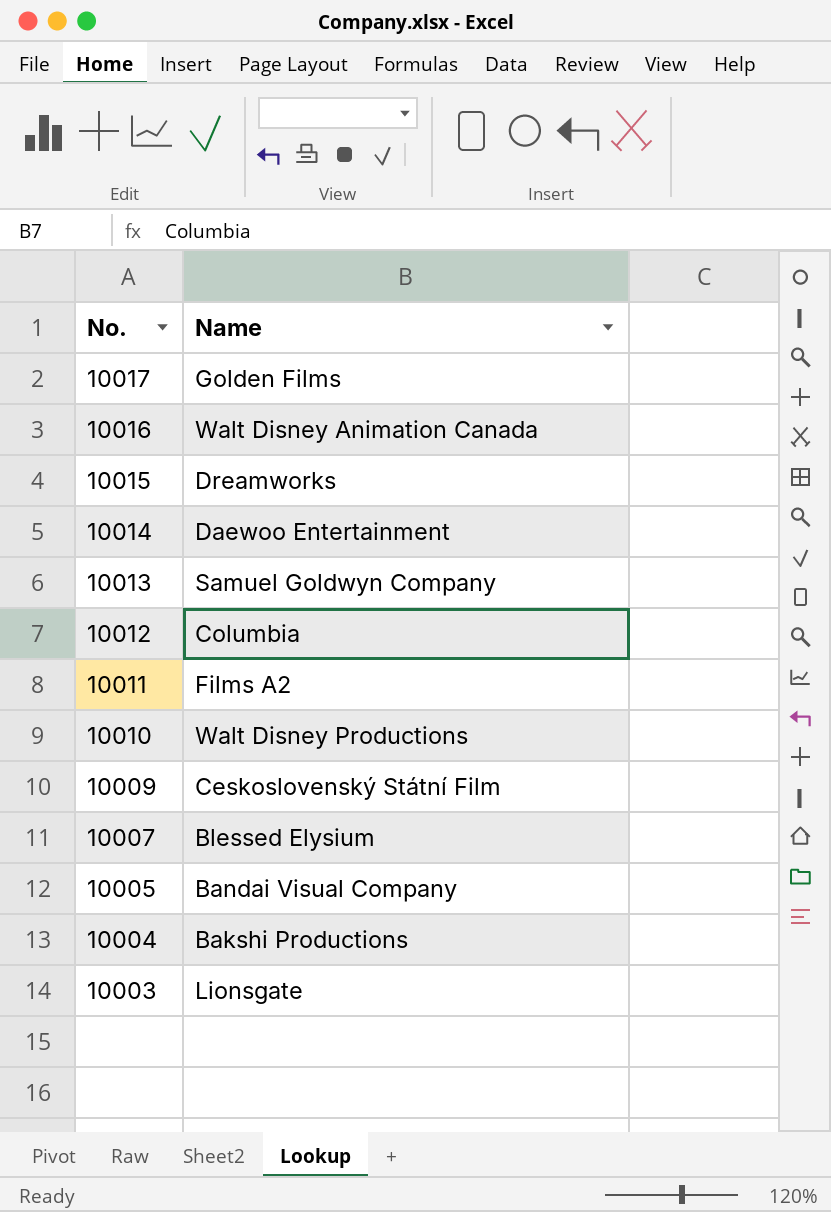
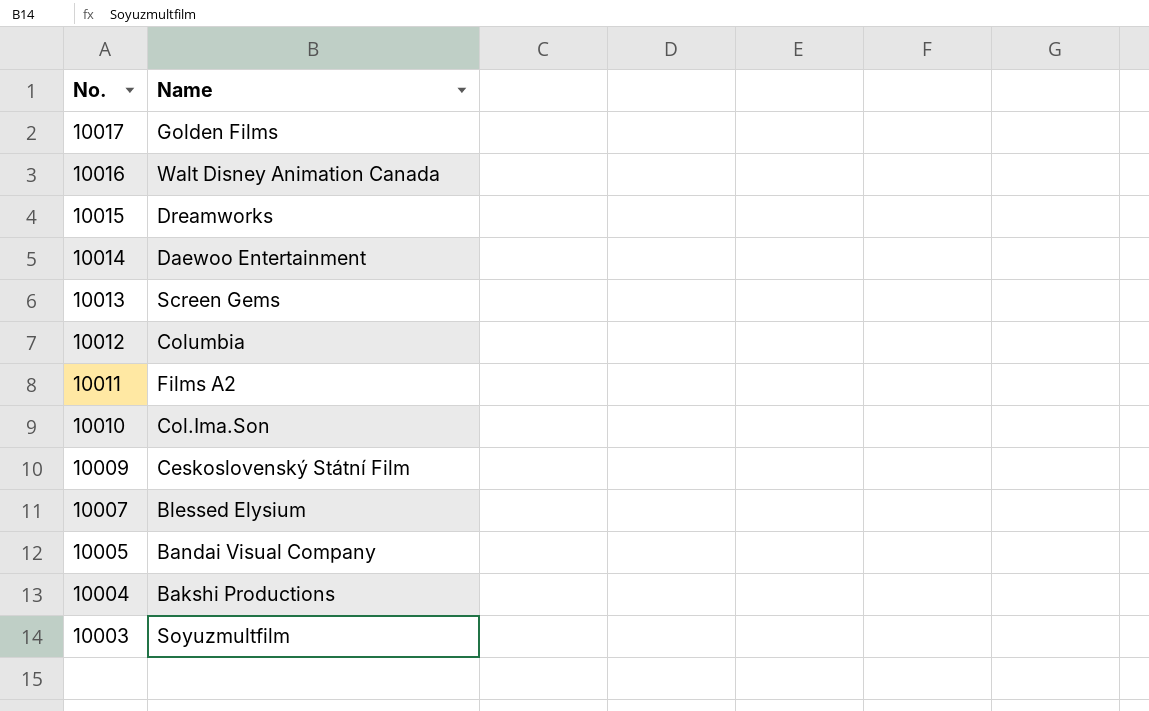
10013 | Name: Samuel Goldwyn Company -> Screen Gems
10010 | Name: Walt Disney Productions -> Col.Ima.Son
10003 | Name: Lionsgate -> Soyuzmultfilm

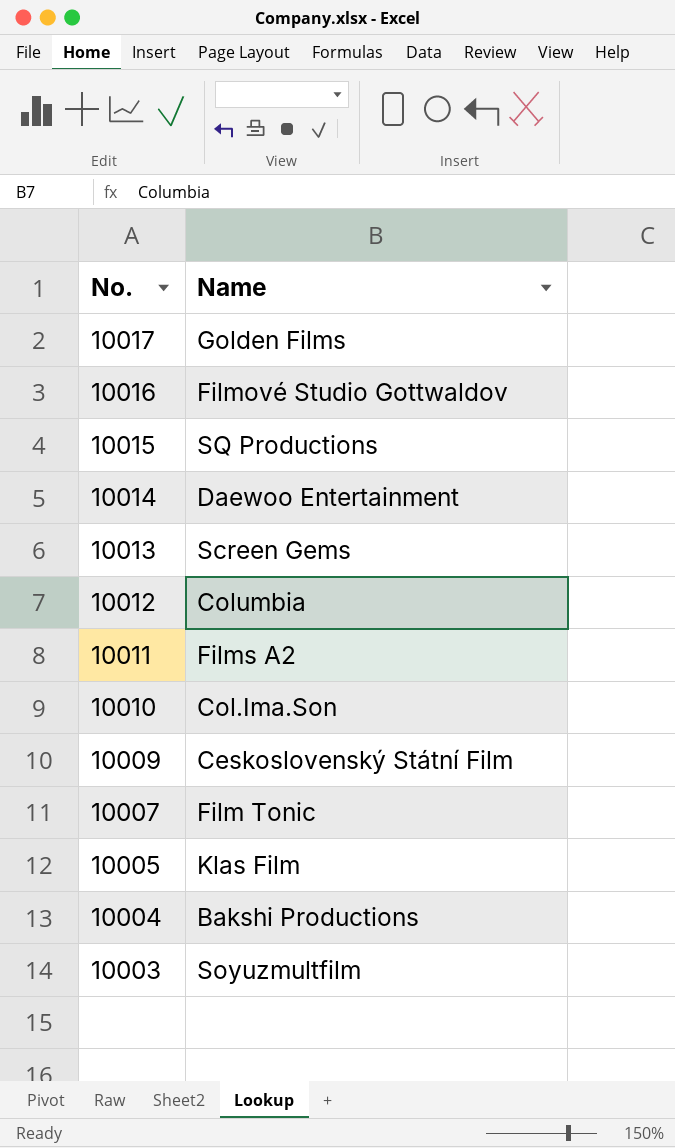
10016 | Name: Walt Disney Animation Canada -> Filmové Studio Gottwaldov
10015 | Name: Dreamworks -> SQ Productions
10007 | Name: Blessed Elysium -> Film Tonic
10005 | Name: Bandai Visual Company -> Klas Film

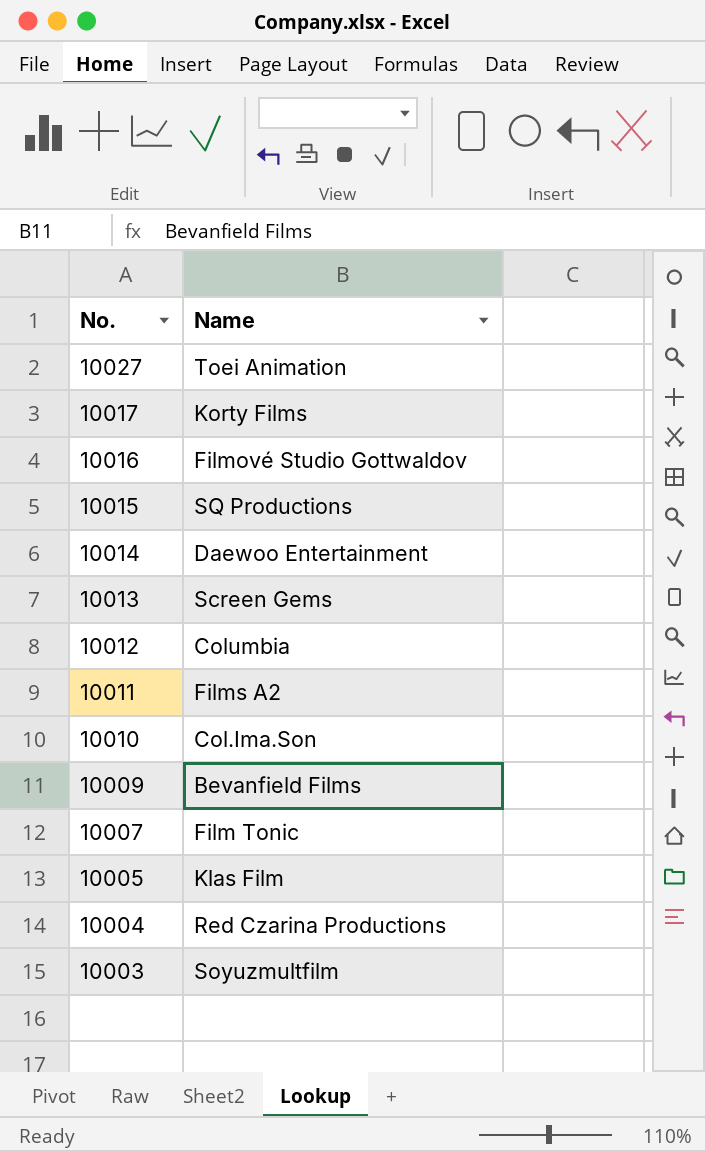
row 10027: none -> Toei Animation
10017 | Name: Golden Films -> Korty Films
10009 | Name: Ceskoslovenský Státní Film -> Bevanfield Films
10004 | Name: Bakshi Productions -> Red Czarina Productions

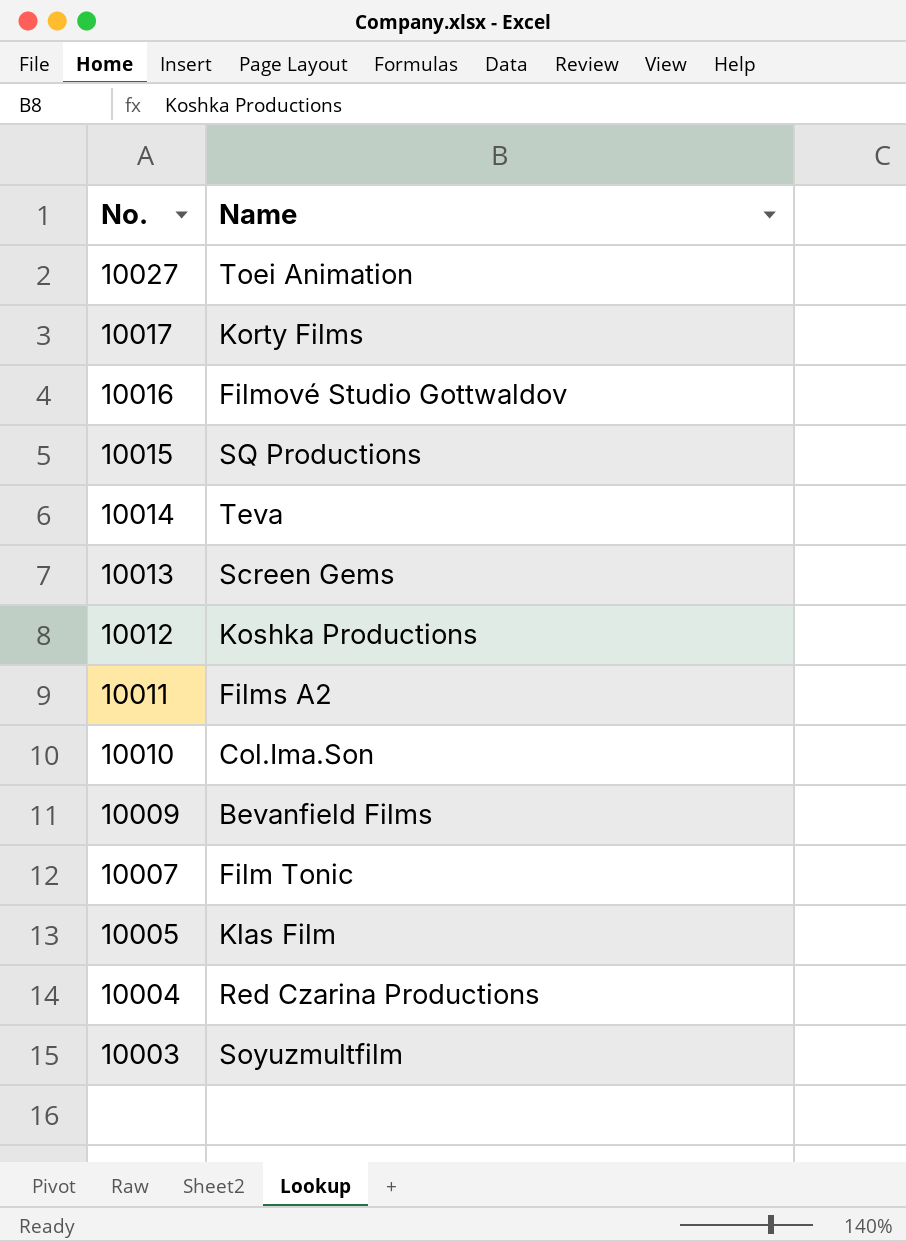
10014 | Name: Daewoo Entertainment -> Teva
10012 | Name: Columbia -> Koshka Productions

